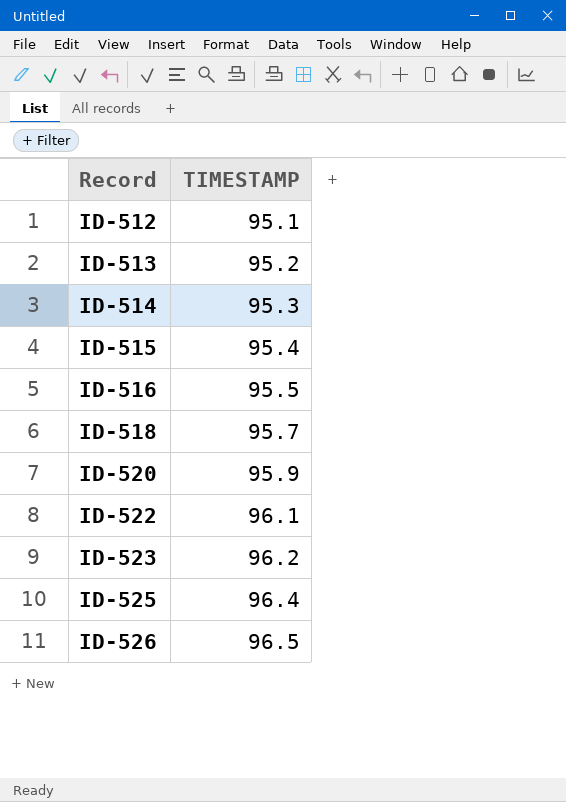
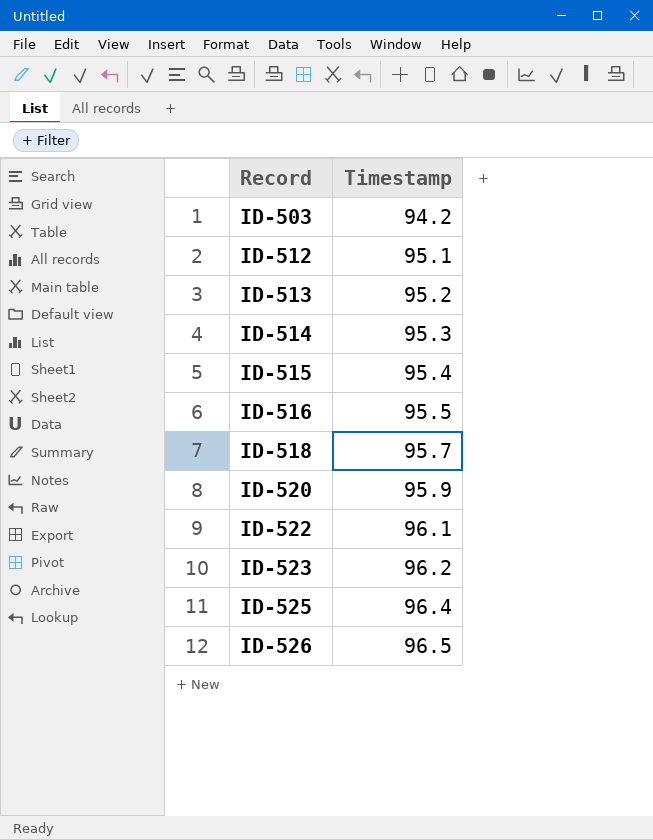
column name: TIMESTAMP -> Timestamp
row ID-503: none -> 94.2

